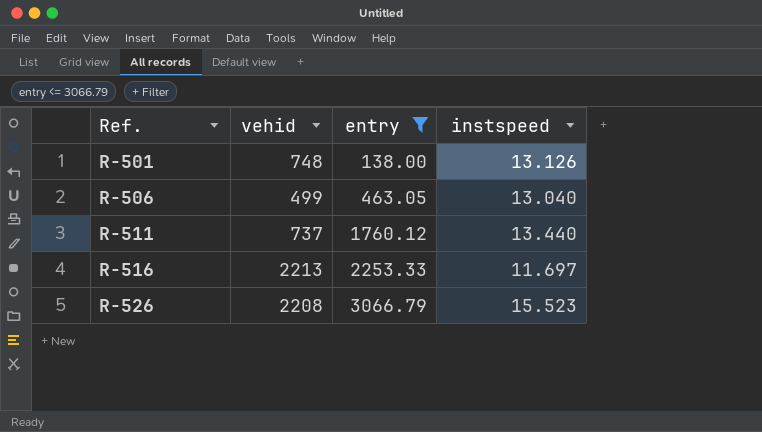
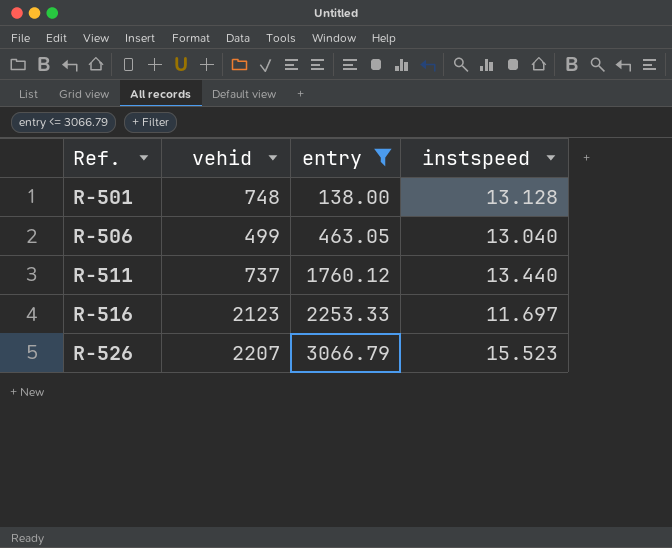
R-501 | instspeed: 13.126 -> 13.128
R-516 | vehid: 2213 -> 2123
R-526 | vehid: 2208 -> 2207

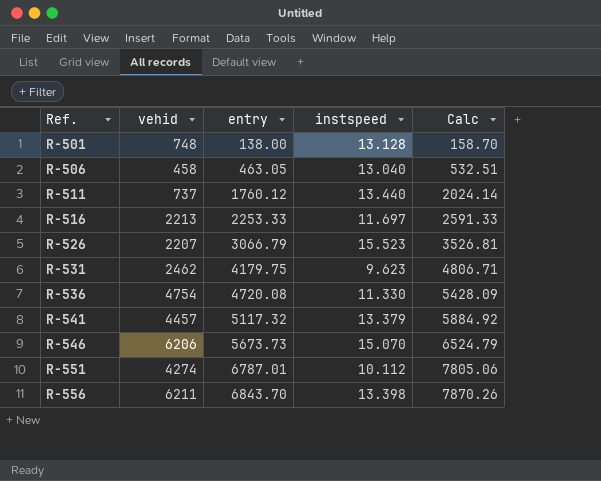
filter: entry <= 3066.79 -> none
column Calc | formula: none -> [entry] * 1.15
R-506 | vehid: 499 -> 458
R-516 | vehid: 2123 -> 2213

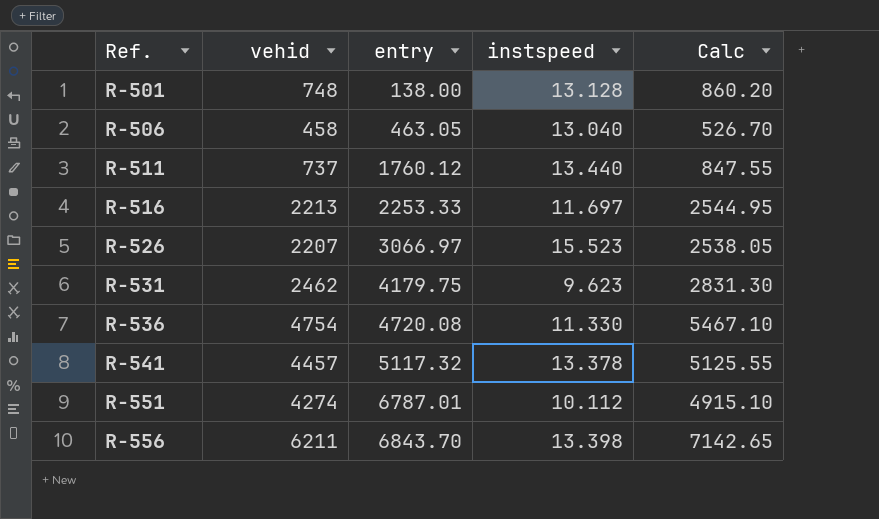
column Calc | formula: [entry] * 1.15 -> [vehid] * 1.15
row R-546: 6206 | 5673.73 | 15.070 | 6524.79 -> none
R-526 | entry: 3066.79 -> 3066.97
R-541 | instspeed: 13.379 -> 13.378

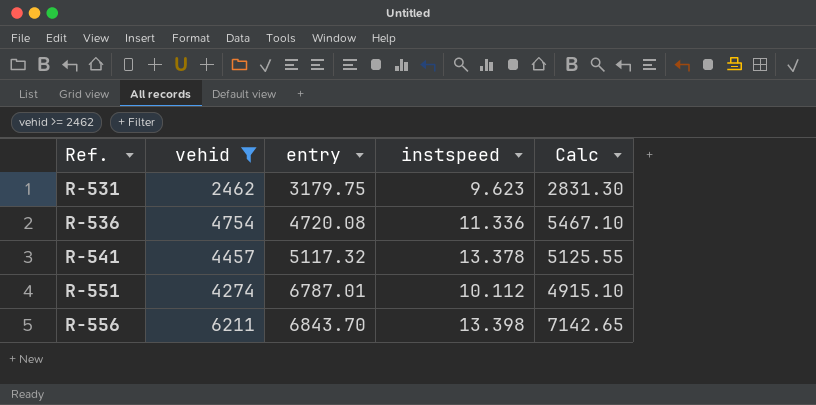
filter: none -> vehid >= 2462
R-531 | entry: 4179.75 -> 3179.75
R-536 | instspeed: 11.330 -> 11.336

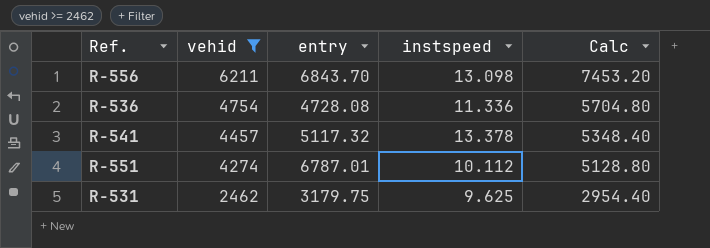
row order: Ref. ascending -> vehid descending
column Calc | formula: [vehid] * 1.15 -> [vehid] * 1.2
R-556 | instspeed: 13.398 -> 13.098
R-536 | entry: 4720.08 -> 4728.08
R-531 | instspeed: 9.623 -> 9.625

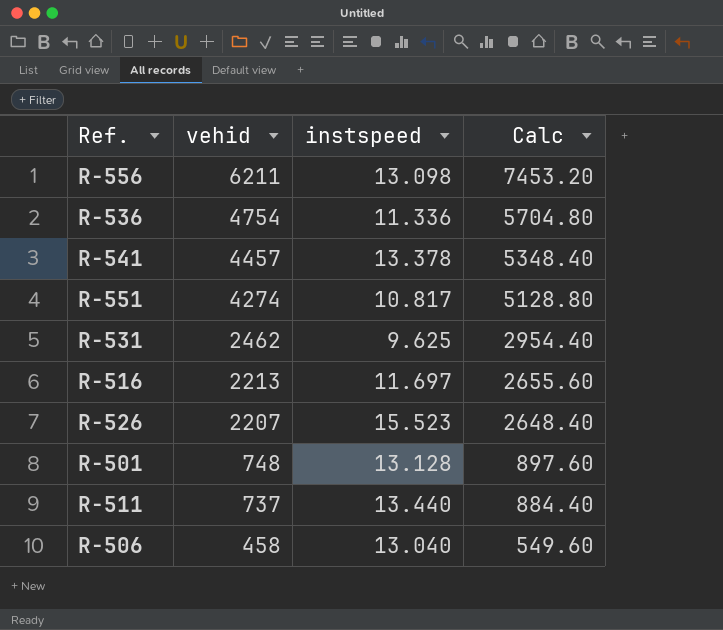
filter: vehid >= 2462 -> none
column entry | position: 3 -> none
R-551 | instspeed: 10.112 -> 10.817

